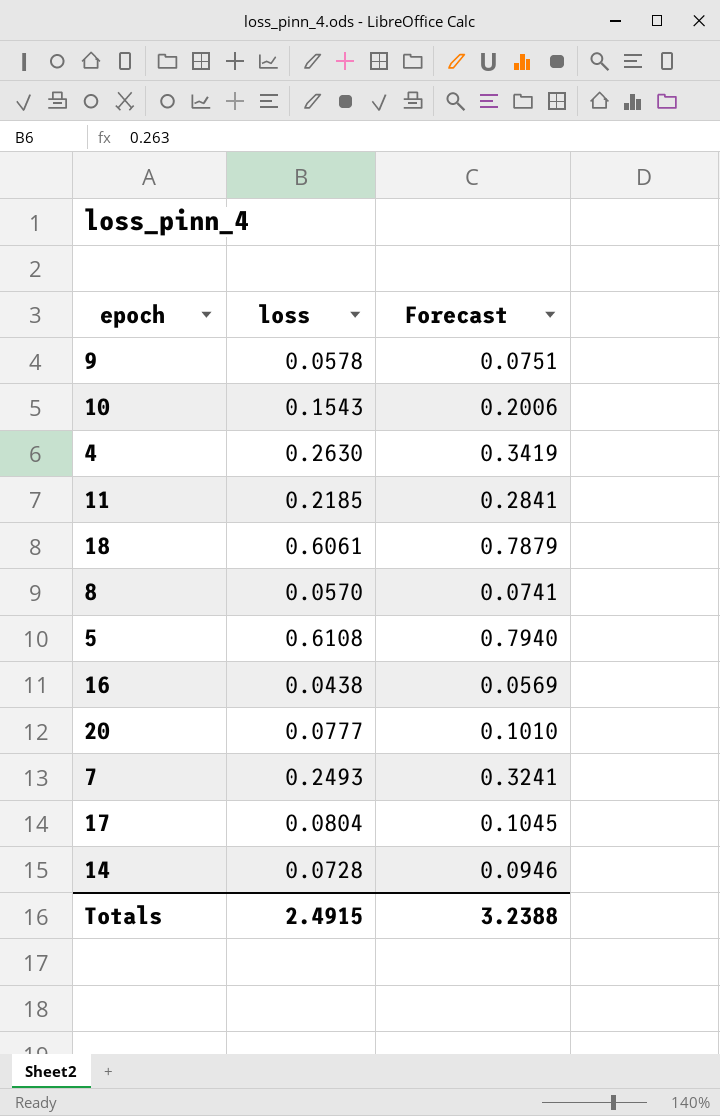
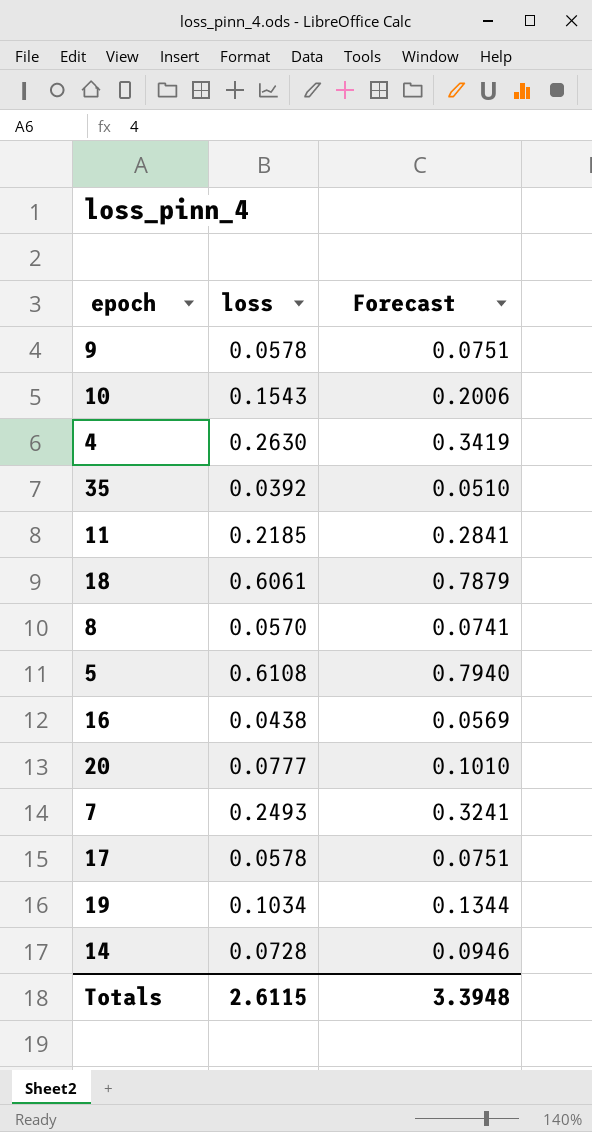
row 35: none -> 0.0392 | 0.0510
17 | loss: 0.0804 -> 0.0578
17 | Forecast: 0.1045 -> 0.0751
row 19: none -> 0.1034 | 0.1344
Totals | loss: 2.4915 -> 2.6115
Totals | Forecast: 3.2388 -> 3.3948

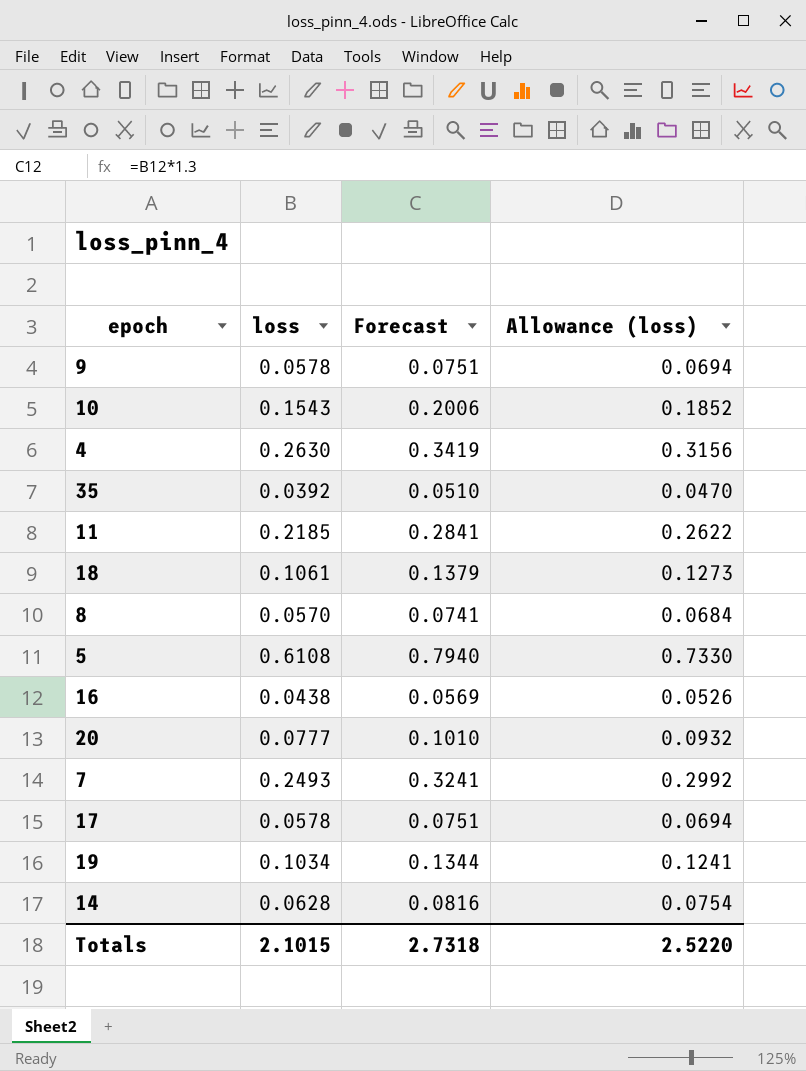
column Allowance (loss) | formula: none -> [loss] * 1.2
18 | loss: 0.6061 -> 0.1061
18 | Forecast: 0.7879 -> 0.1379
14 | loss: 0.0728 -> 0.0628
14 | Forecast: 0.0946 -> 0.0816
Totals | loss: 2.6115 -> 2.1015
Totals | Forecast: 3.3948 -> 2.7318

